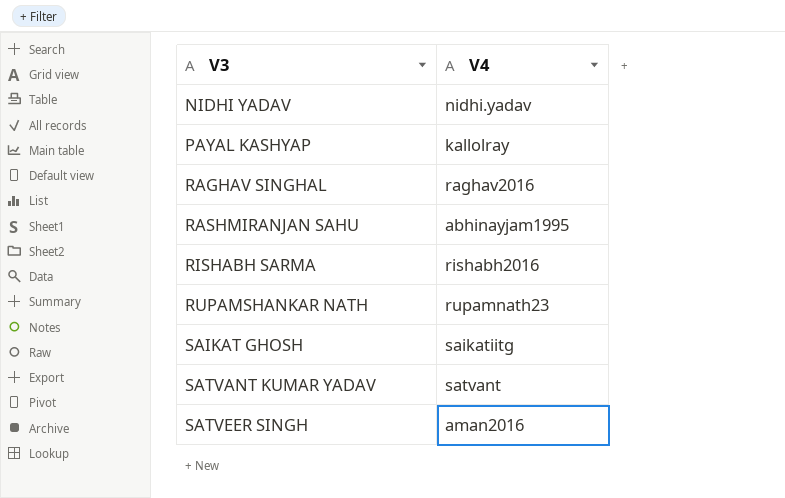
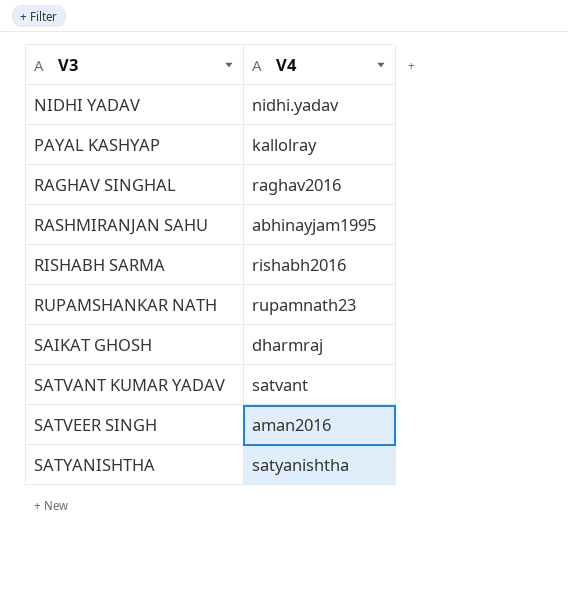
SAIKAT GHOSH | V4: saikatiitg -> dharmraj
row SATYANISHTHA: none -> satyanishtha

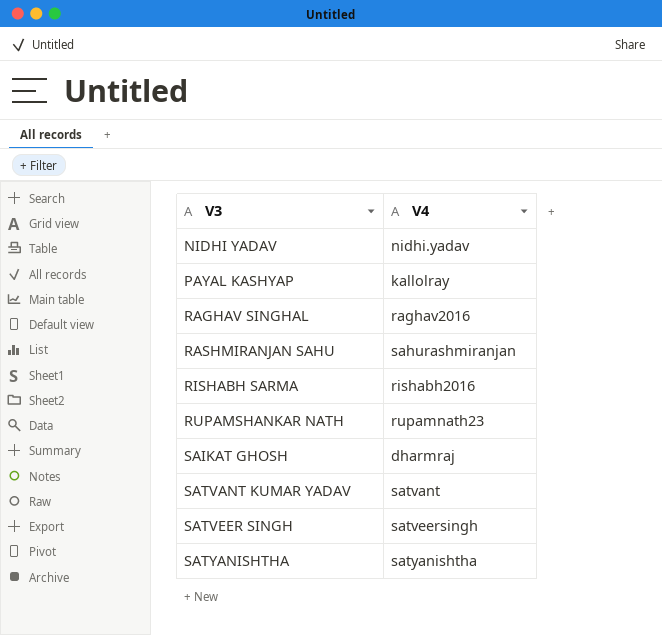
RASHMIRANJAN SAHU | V4: abhinayjam1995 -> sahurashmiranjan
SATVEER SINGH | V4: aman2016 -> satveersingh

